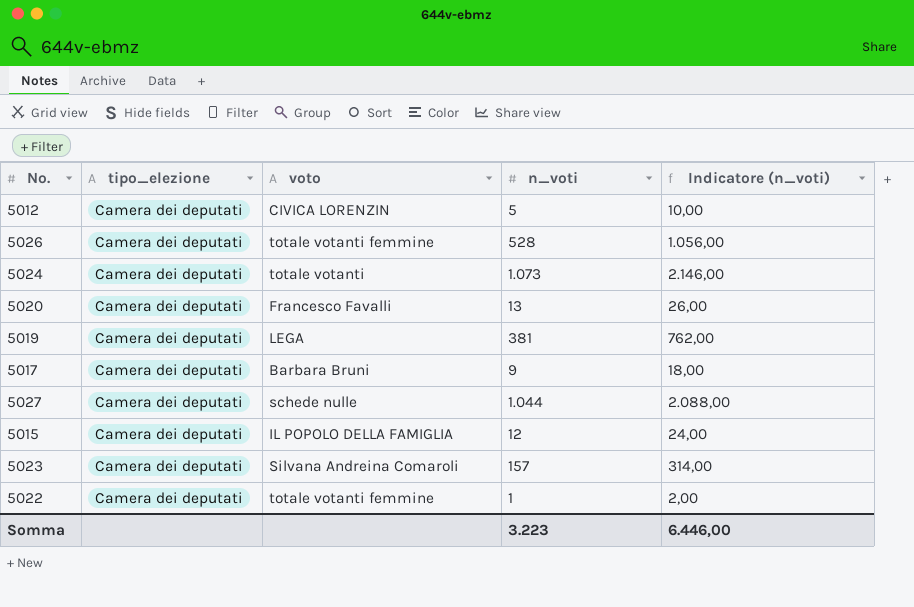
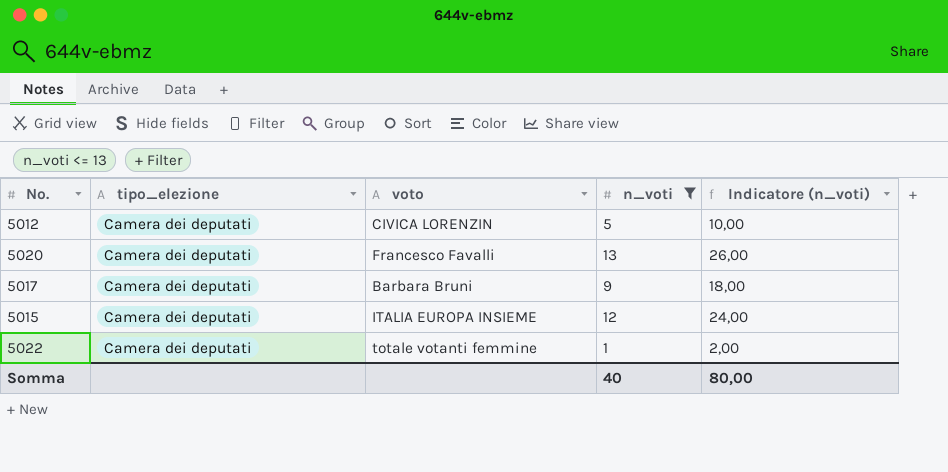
filter: none -> n_voti <= 13
5015 | voto: IL POPOLO DELLA FAMIGLIA -> ITALIA EUROPA INSIEME
Somma | n_voti: 3.223 -> 40
Somma | Indicatore (n_voti): 6.446,00 -> 80,00

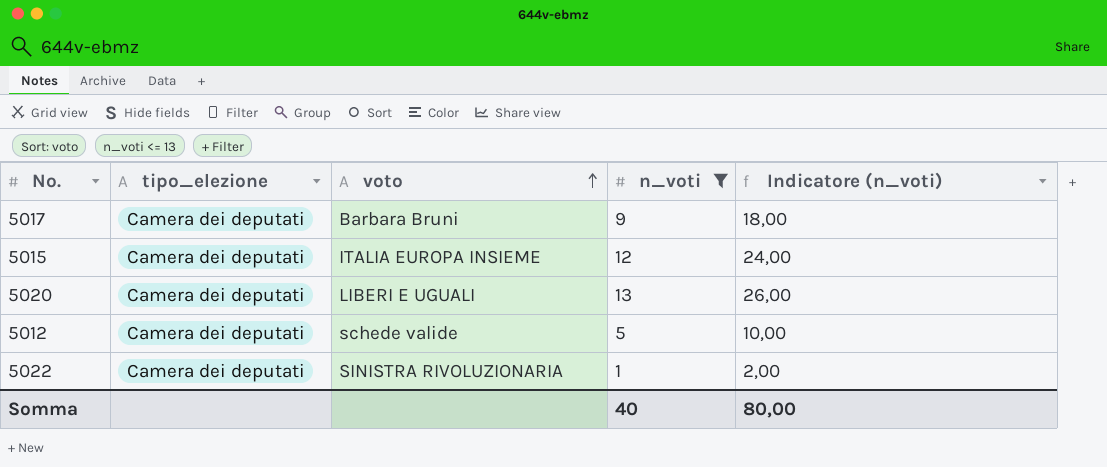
row order: none -> voto ascending
5020 | voto: Francesco Favalli -> LIBERI E UGUALI
5012 | voto: CIVICA LORENZIN -> schede valide
5022 | voto: totale votanti femmine -> SINISTRA RIVOLUZIONARIA

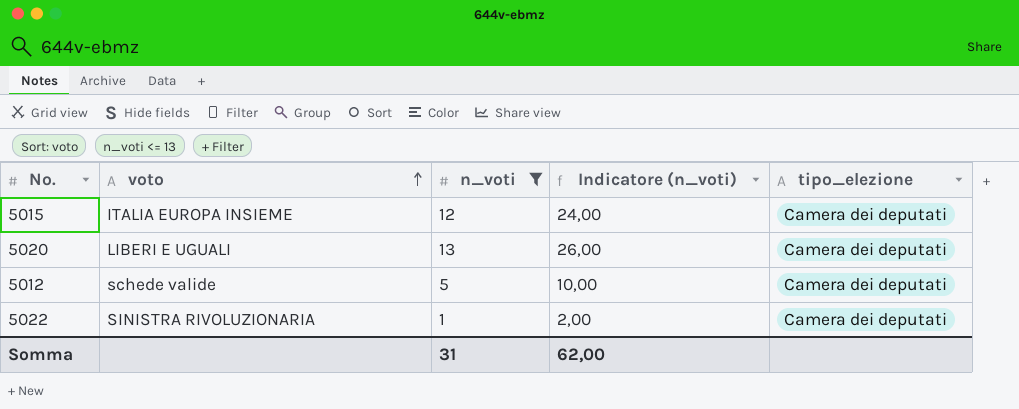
column tipo_elezione | position: 2 -> 5
row 5017: Camera dei deputati | Barbara Bruni | 9 | 18,00 -> none
Somma | n_voti: 40 -> 31
Somma | Indicatore (n_voti): 80,00 -> 62,00

